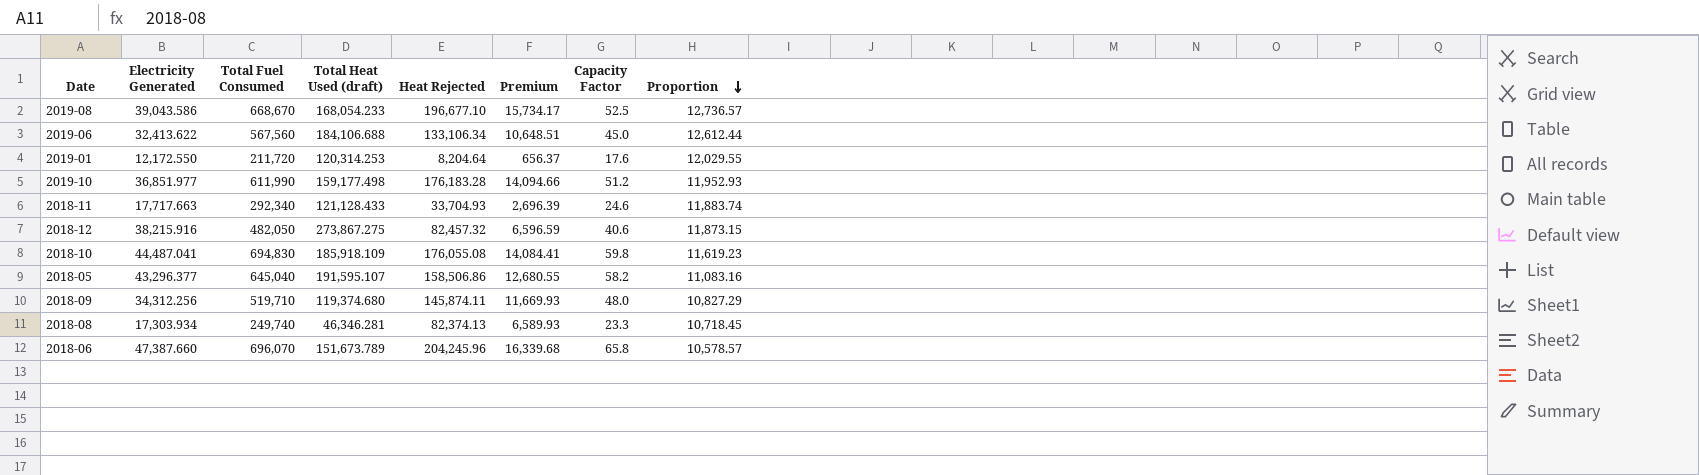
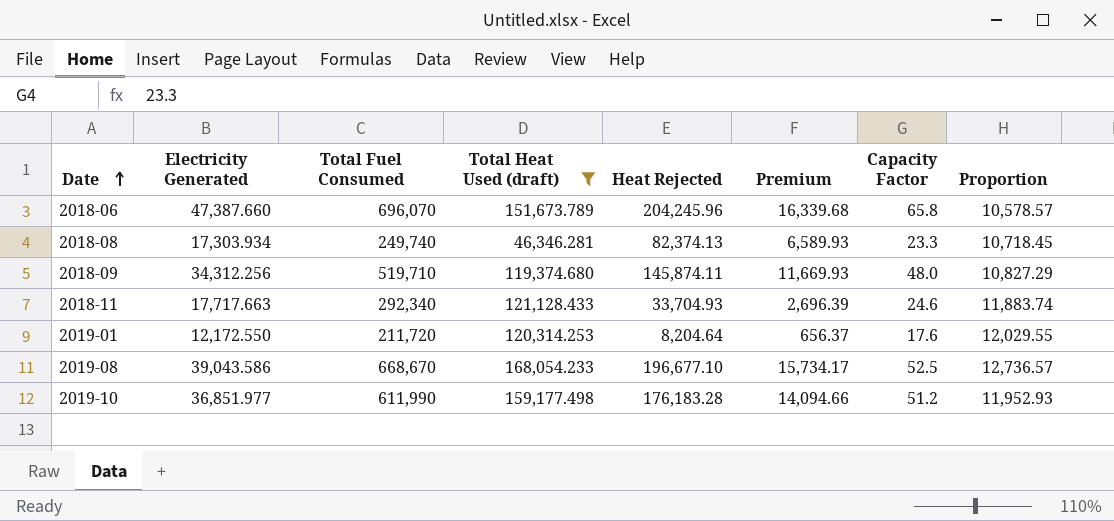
filter: none -> Total Heat Used (draft) <= 168,054.233
row order: Proportion descending -> Date ascending

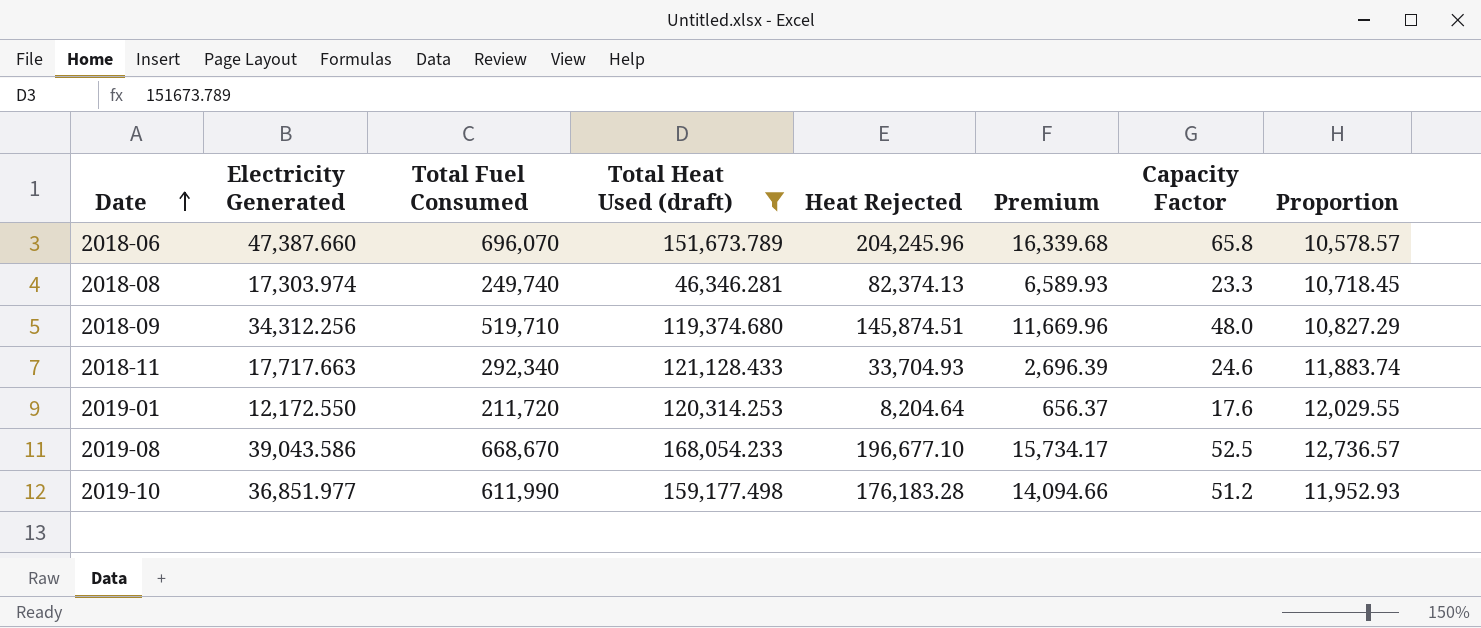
2018-08 | Electricity Generated: 17,303.934 -> 17,303.974
2018-09 | Heat Rejected: 145,874.11 -> 145,874.51
2018-09 | Premium: 11,669.93 -> 11,669.96

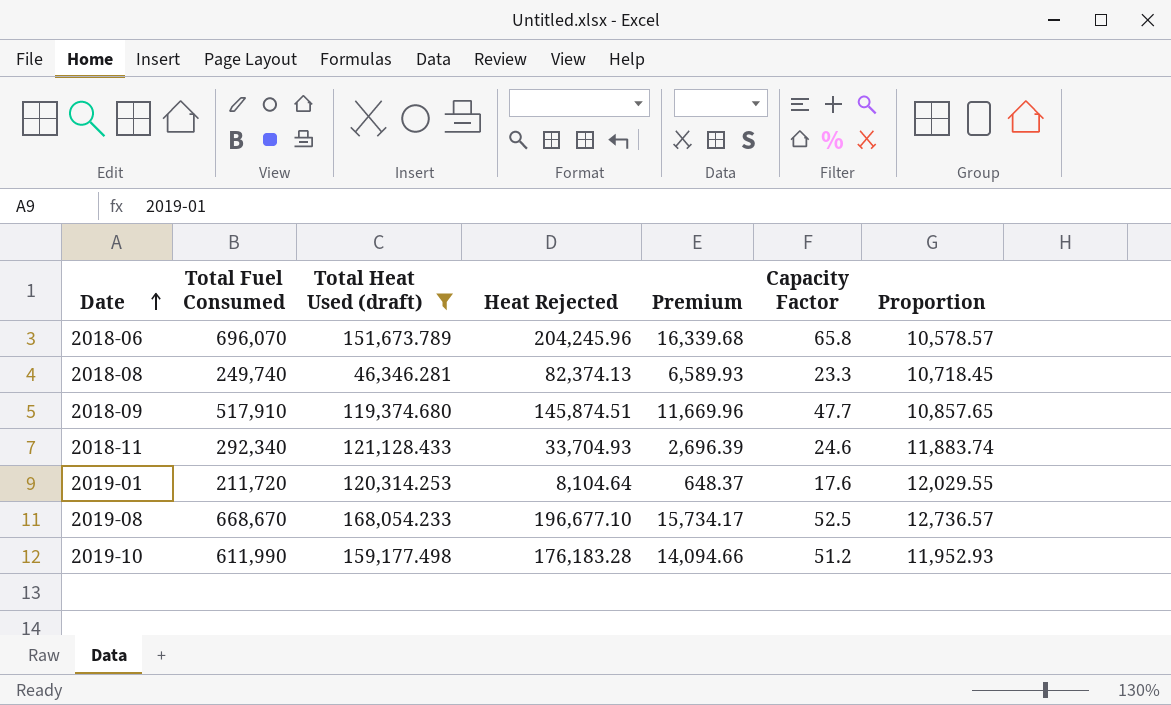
column Electricity Generated | position: 2 -> none
2018-09 | Total Fuel Consumed: 519,710 -> 517,910
2018-09 | Capacity Factor: 48.0 -> 47.7
2018-09 | Proportion: 10,827.29 -> 10,857.65
2019-01 | Heat Rejected: 8,204.64 -> 8,104.64
2019-01 | Premium: 656.37 -> 648.37

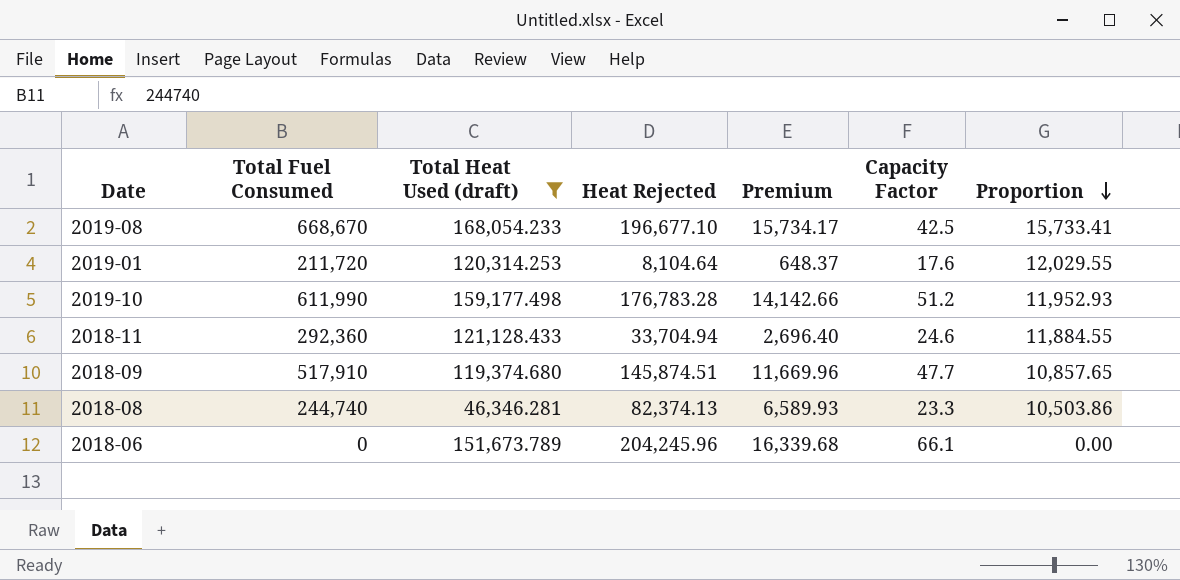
row order: Date ascending -> Proportion descending
2019-08 | Capacity Factor: 52.5 -> 42.5
2019-08 | Proportion: 12,736.57 -> 15,733.41
2019-10 | Heat Rejected: 176,183.28 -> 176,783.28
2019-10 | Premium: 14,094.66 -> 14,142.66
2018-11 | Total Fuel Consumed: 292,340 -> 292,360
2018-11 | Heat Rejected: 33,704.93 -> 33,704.94
2018-11 | Premium: 2,696.39 -> 2,696.40
2018-11 | Proportion: 11,883.74 -> 11,884.55
2018-08 | Total Fuel Consumed: 249,740 -> 244,740
2018-08 | Proportion: 10,718.45 -> 10,503.86
2018-06 | Total Fuel Consumed: 696,070 -> 0
2018-06 | Capacity Factor: 65.8 -> 66.1
2018-06 | Proportion: 10,578.57 -> 0.00

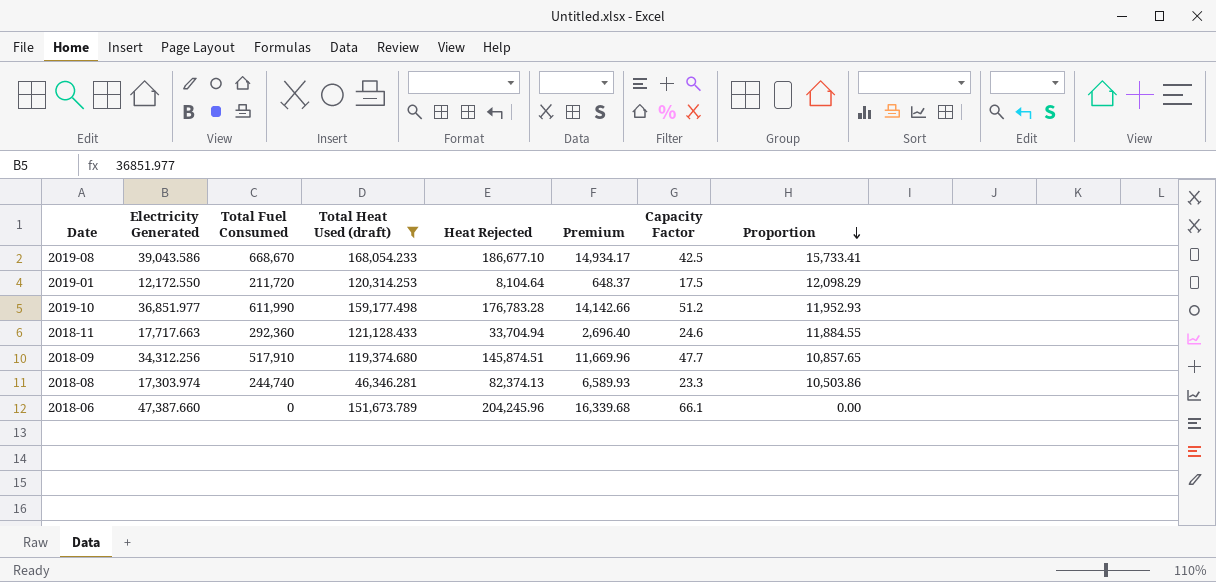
column Electricity Generated | position: none -> 2
2019-08 | Heat Rejected: 196,677.10 -> 186,677.10
2019-08 | Premium: 15,734.17 -> 14,934.17
2019-01 | Capacity Factor: 17.6 -> 17.5
2019-01 | Proportion: 12,029.55 -> 12,098.29

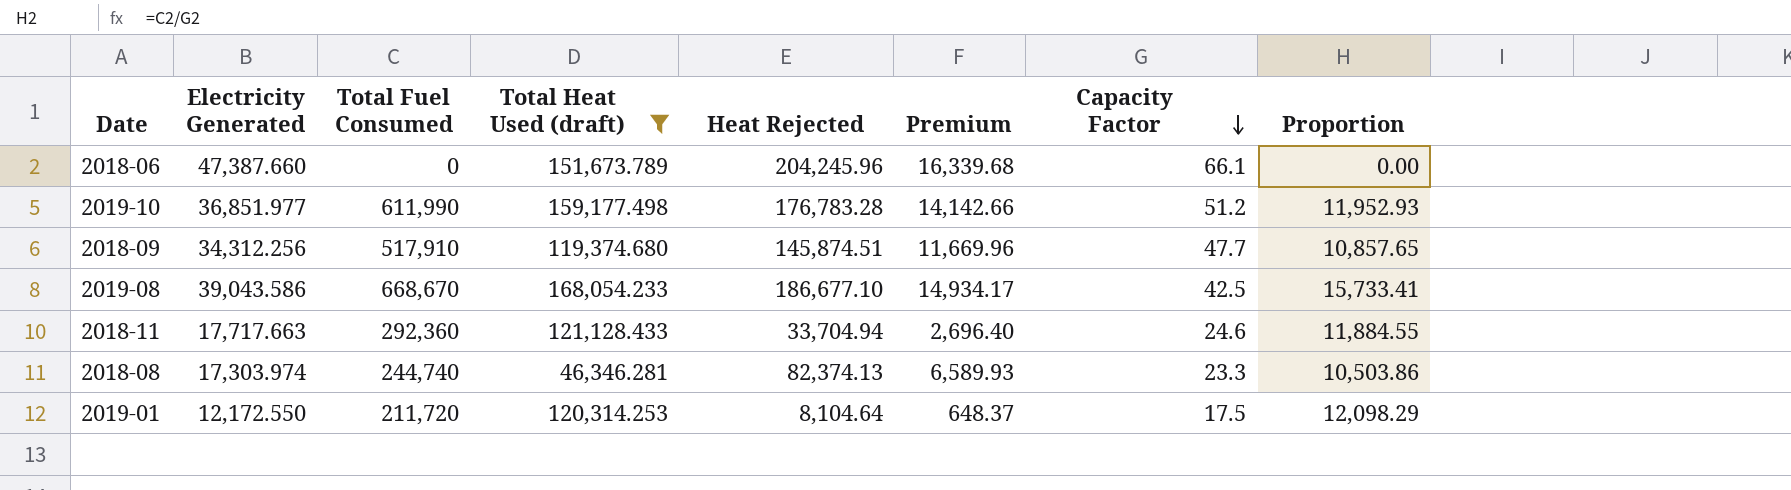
row order: Proportion descending -> Capacity Factor descending

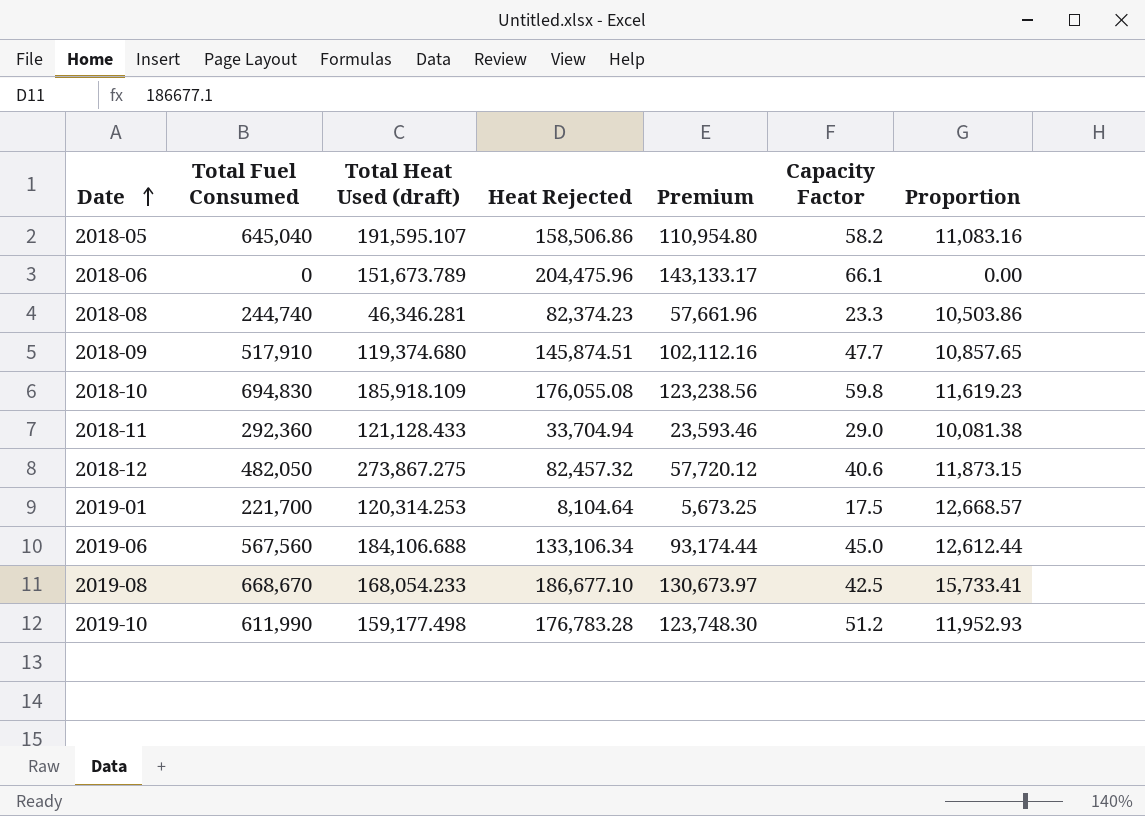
filter: Total Heat Used (draft) <= 168,054.233 -> none
row order: Capacity Factor descending -> Date ascending
column Electricity Generated | position: 2 -> none
column Premium | formula: [Heat Rejected] * 0.08 -> [Heat Rejected] * 0.7
2018-06 | Heat Rejected: 204,245.96 -> 204,475.96
2018-08 | Heat Rejected: 82,374.13 -> 82,374.23
2018-11 | Capacity Factor: 24.6 -> 29.0
2018-11 | Proportion: 11,884.55 -> 10,081.38
2019-01 | Total Fuel Consumed: 211,720 -> 221,700
2019-01 | Proportion: 12,098.29 -> 12,668.57

